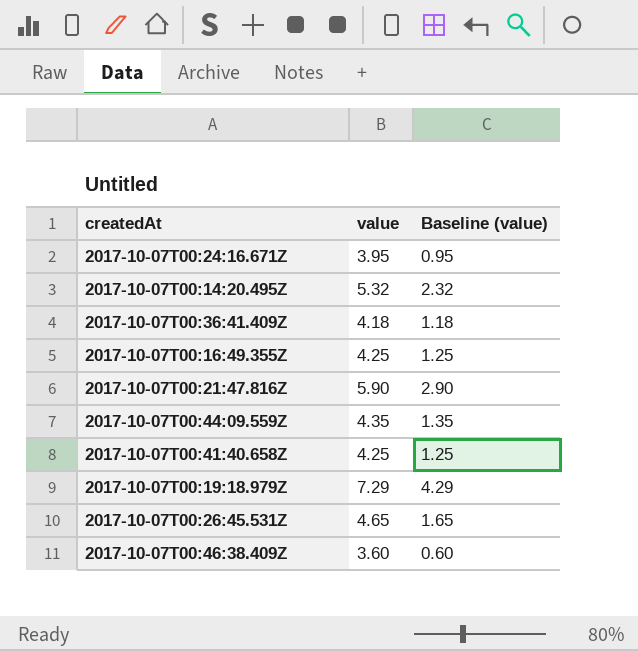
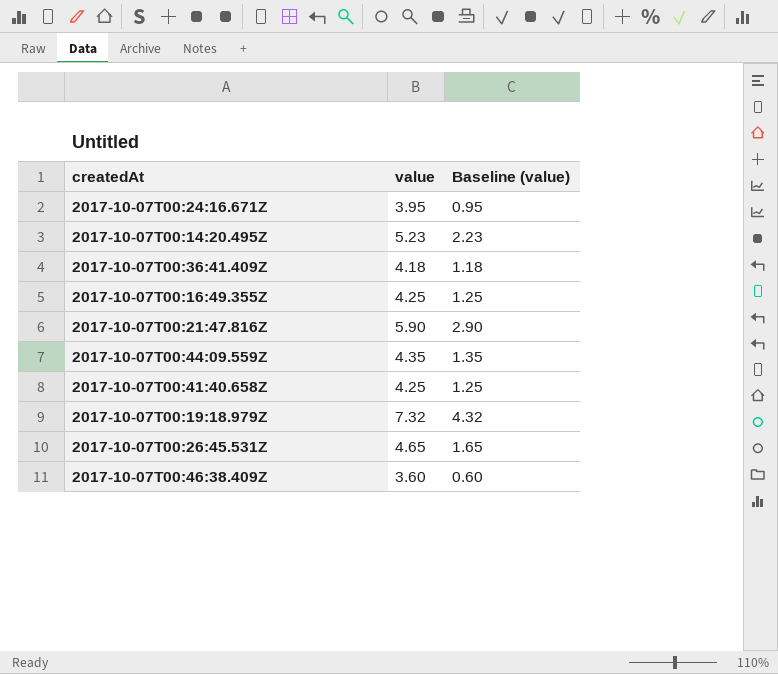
2017-10-07T00:14:20.495Z | value: 5.32 -> 5.23
2017-10-07T00:14:20.495Z | Baseline (value): 2.32 -> 2.23
2017-10-07T00:19:18.979Z | value: 7.29 -> 7.32
2017-10-07T00:19:18.979Z | Baseline (value): 4.29 -> 4.32

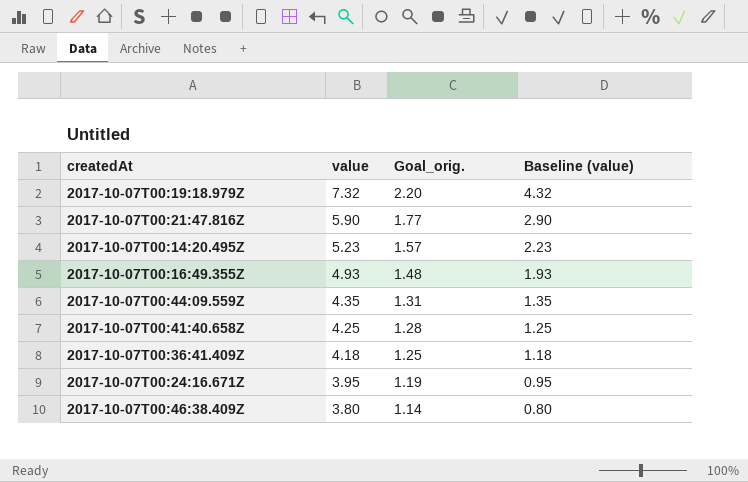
row order: none -> value descending
column Goal_orig. | formula: none -> [value] * 0.3
row 2017-10-07T00:26:45.531Z: 4.65 | 1.65 -> none
2017-10-07T00:16:49.355Z | value: 4.25 -> 4.93
2017-10-07T00:16:49.355Z | Baseline (value): 1.25 -> 1.93
2017-10-07T00:46:38.409Z | value: 3.60 -> 3.80
2017-10-07T00:46:38.409Z | Baseline (value): 0.60 -> 0.80

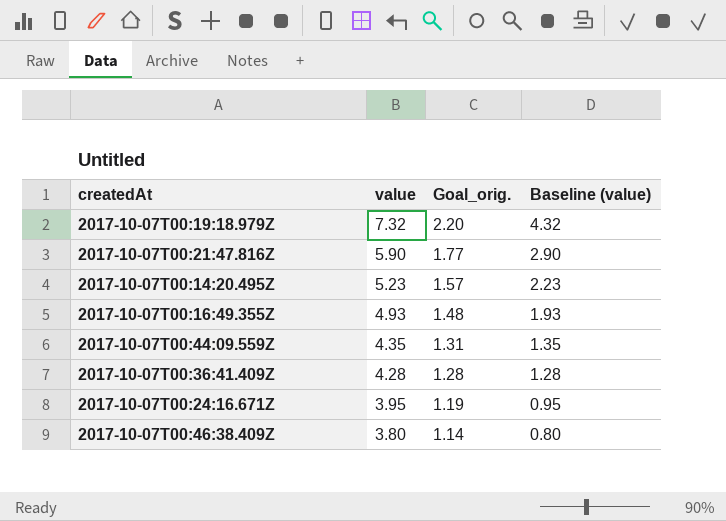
row 2017-10-07T00:41:40.658Z: 4.25 | 1.28 | 1.25 -> none
2017-10-07T00:36:41.409Z | value: 4.18 -> 4.28
2017-10-07T00:36:41.409Z | Goal_orig.: 1.25 -> 1.28
2017-10-07T00:36:41.409Z | Baseline (value): 1.18 -> 1.28

